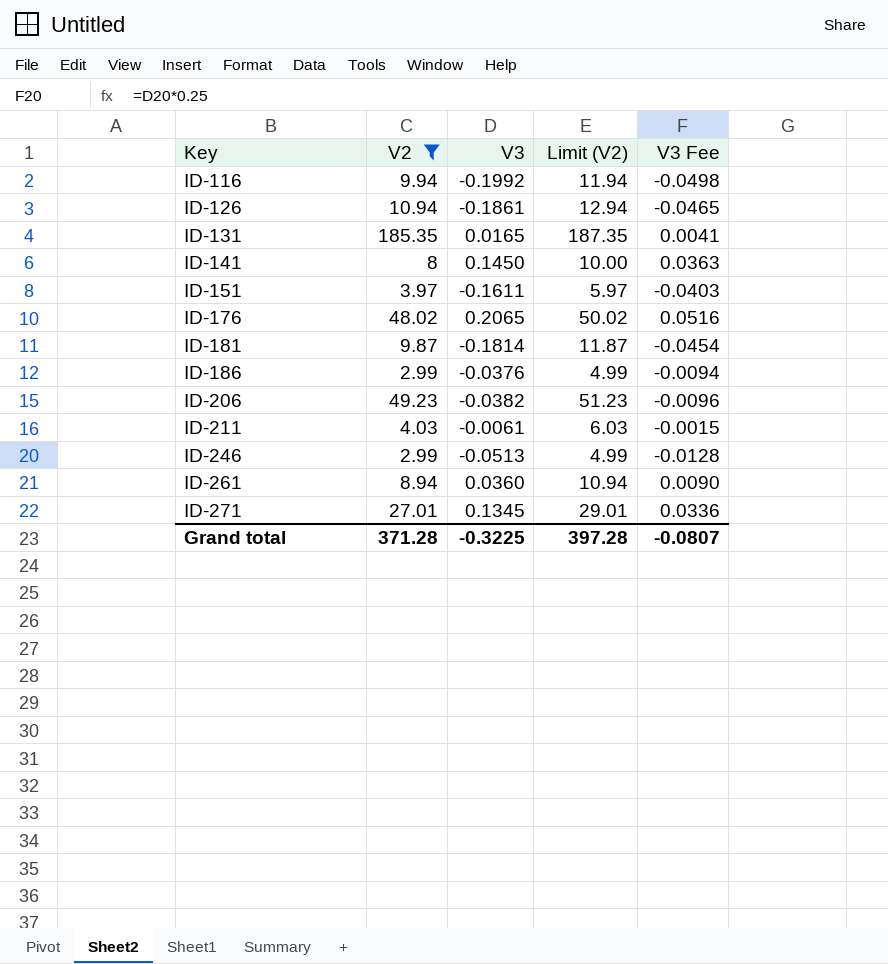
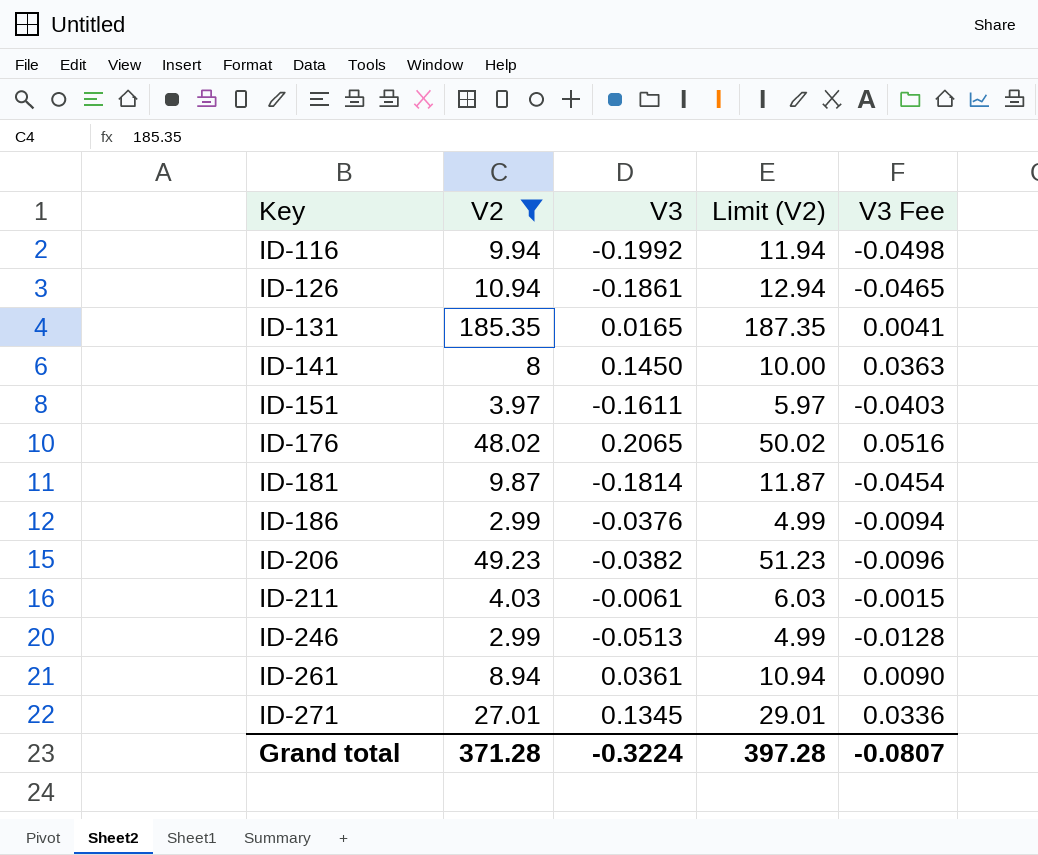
ID-261 | V3: 0.0360 -> 0.0361
Grand total | V3: -0.3225 -> -0.3224

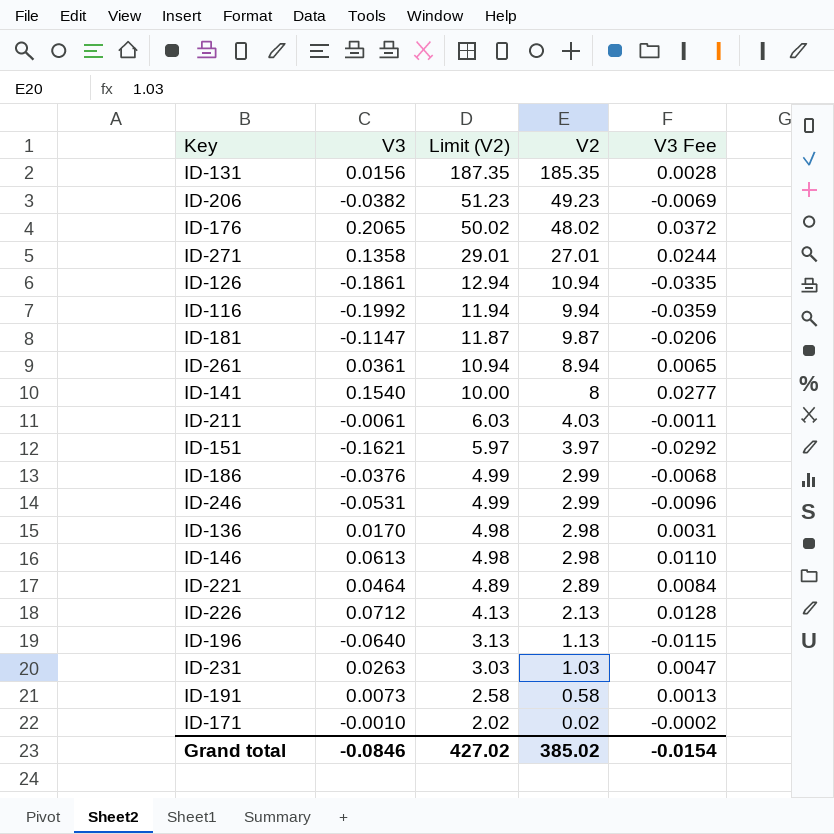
filter: V2 >= 2.99 -> none
row order: Key ascending -> Limit (V2) descending
column V2 | position: 2 -> 4
column V3 Fee | formula: [V3] * 0.25 -> [V3] * 0.18
ID-131 | V3: 0.0165 -> 0.0156
ID-271 | V3: 0.1345 -> 0.1358
ID-181 | V3: -0.1814 -> -0.1147
ID-141 | V3: 0.1450 -> 0.1540
ID-151 | V3: -0.1611 -> -0.1621
ID-246 | V3: -0.0513 -> -0.0531
Grand total | V3: -0.3224 -> -0.0846
Grand total | Limit (V2): 397.28 -> 427.02
Grand total | V2: 371.28 -> 385.02
Grand total | V3 Fee: -0.0807 -> -0.0154

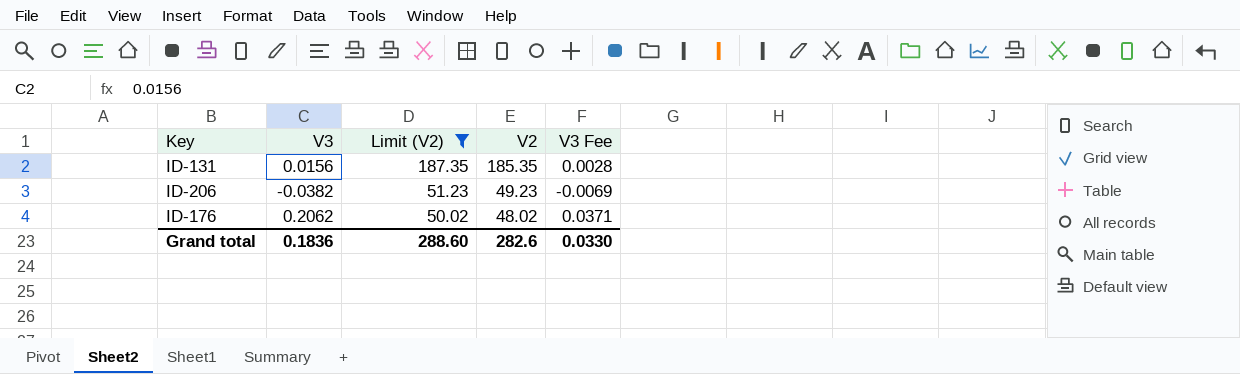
filter: none -> Limit (V2) >= 50.02
ID-176 | V3: 0.2065 -> 0.2062
ID-176 | V3 Fee: 0.0372 -> 0.0371
Grand total | V3: -0.0846 -> 0.1836
Grand total | Limit (V2): 427.02 -> 288.60
Grand total | V2: 385.02 -> 282.6
Grand total | V3 Fee: -0.0154 -> 0.0330

